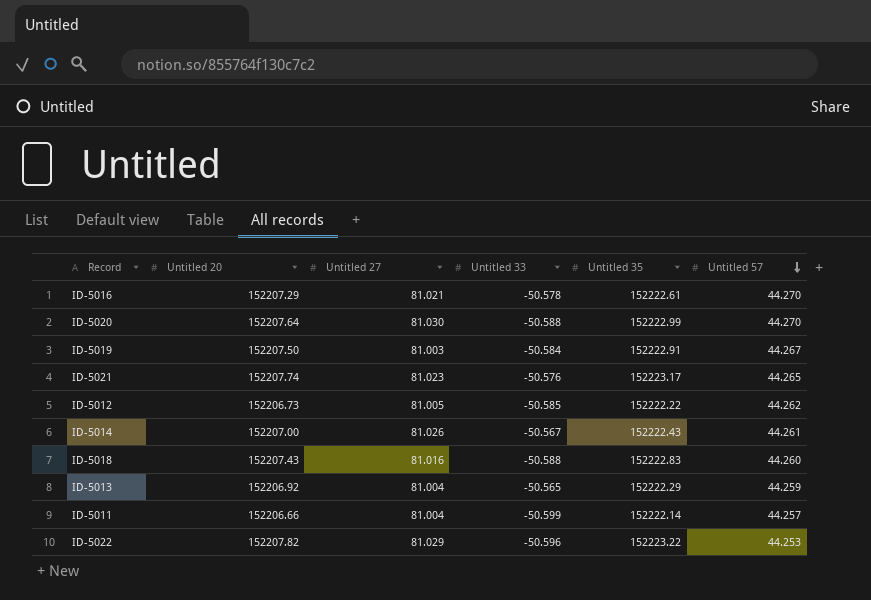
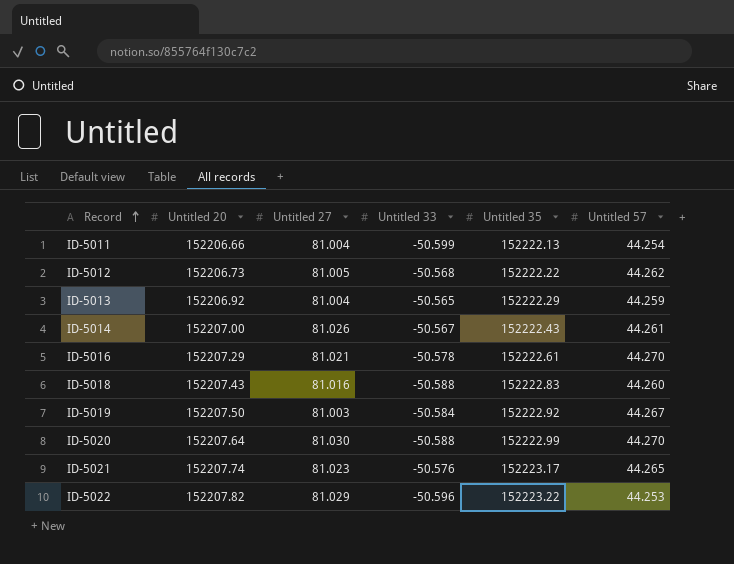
row order: Untitled 57 descending -> Record ascending
ID-5011 | Untitled 35: 152222.14 -> 152222.13
ID-5011 | Untitled 57: 44.257 -> 44.254
ID-5012 | Untitled 33: -50.585 -> -50.568
ID-5019 | Untitled 35: 152222.91 -> 152222.92

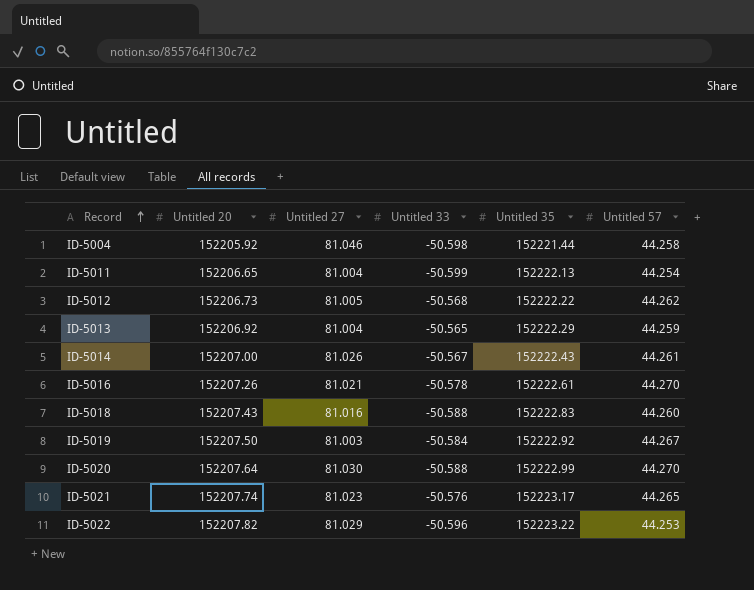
row ID-5004: none -> 152205.92 | 81.046 | -50.598 | 152221.44 | 44.258
ID-5011 | Untitled 20: 152206.66 -> 152206.65
ID-5016 | Untitled 20: 152207.29 -> 152207.26

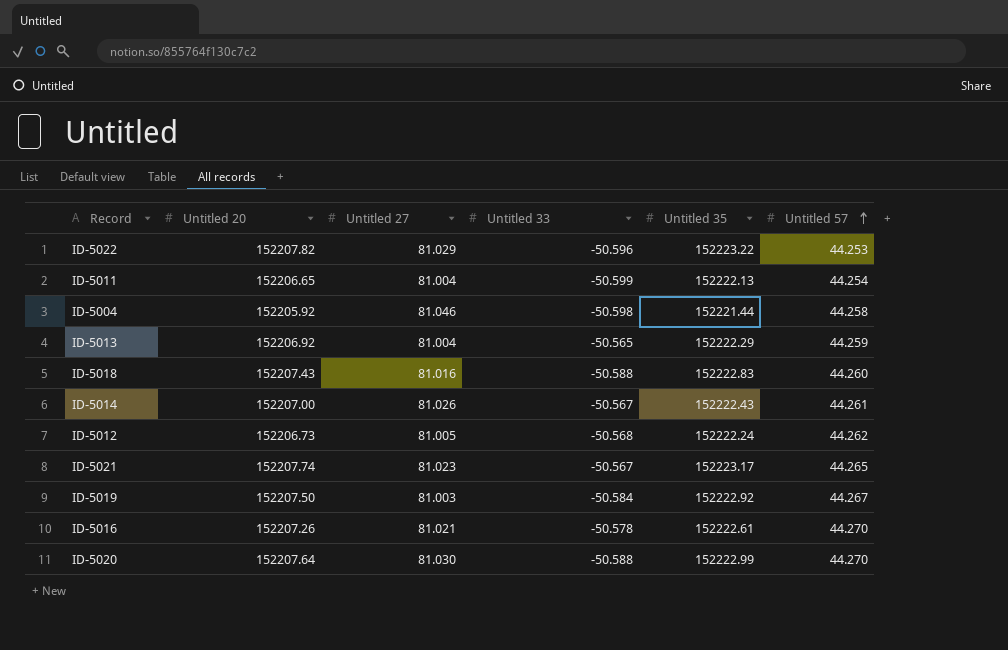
row order: Record ascending -> Untitled 57 ascending
ID-5012 | Untitled 35: 152222.22 -> 152222.24
ID-5021 | Untitled 33: -50.576 -> -50.567

